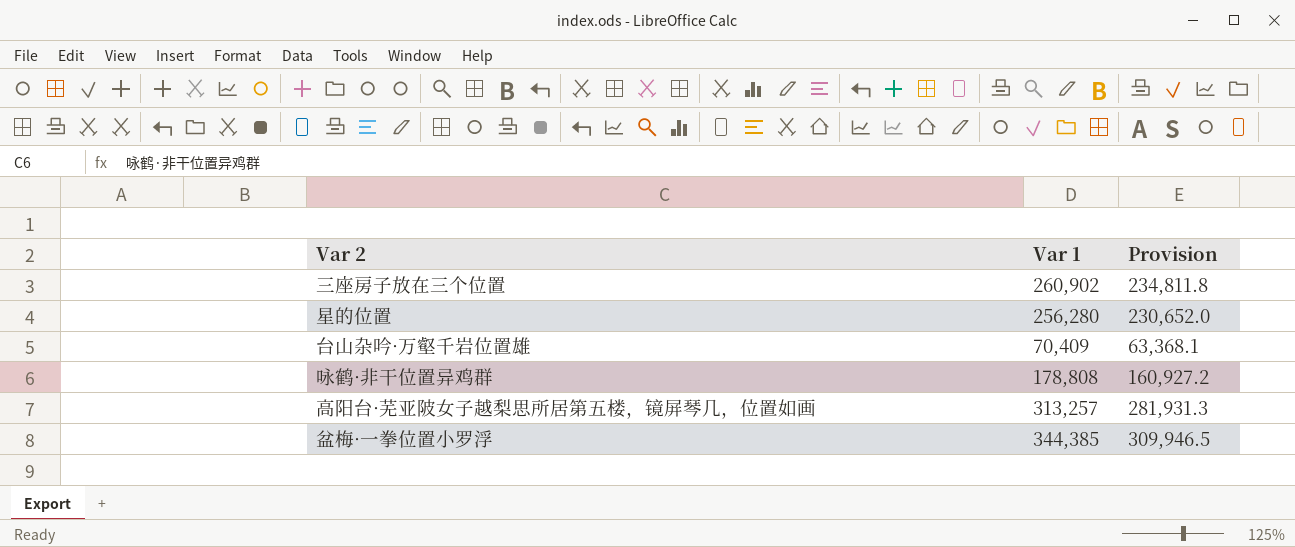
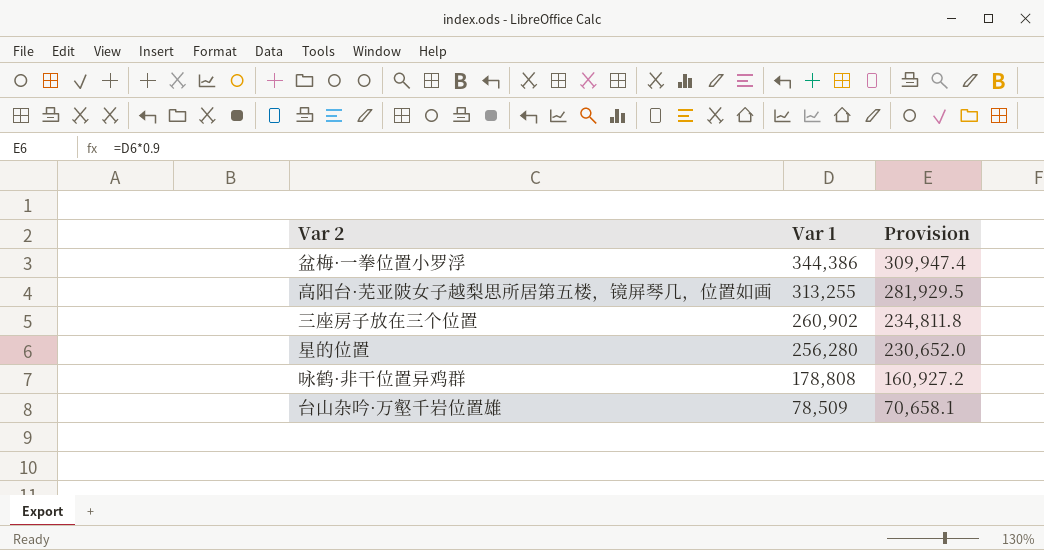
row order: none -> Var 1 descending
盆梅·一拳位置小罗浮 | Var 1: 344,385 -> 344,386
盆梅·一拳位置小罗浮 | Provision: 309,946.5 -> 309,947.4
高阳台·芜亚陂女子越梨思所居第五楼，镜屏琴几，位置如画 | Var 1: 313,257 -> 313,255
高阳台·芜亚陂女子越梨思所居第五楼，镜屏琴几，位置如画 | Provision: 281,931.3 -> 281,929.5
台山杂吟·万壑千岩位置雄 | Var 1: 70,409 -> 78,509
台山杂吟·万壑千岩位置雄 | Provision: 63,368.1 -> 70,658.1

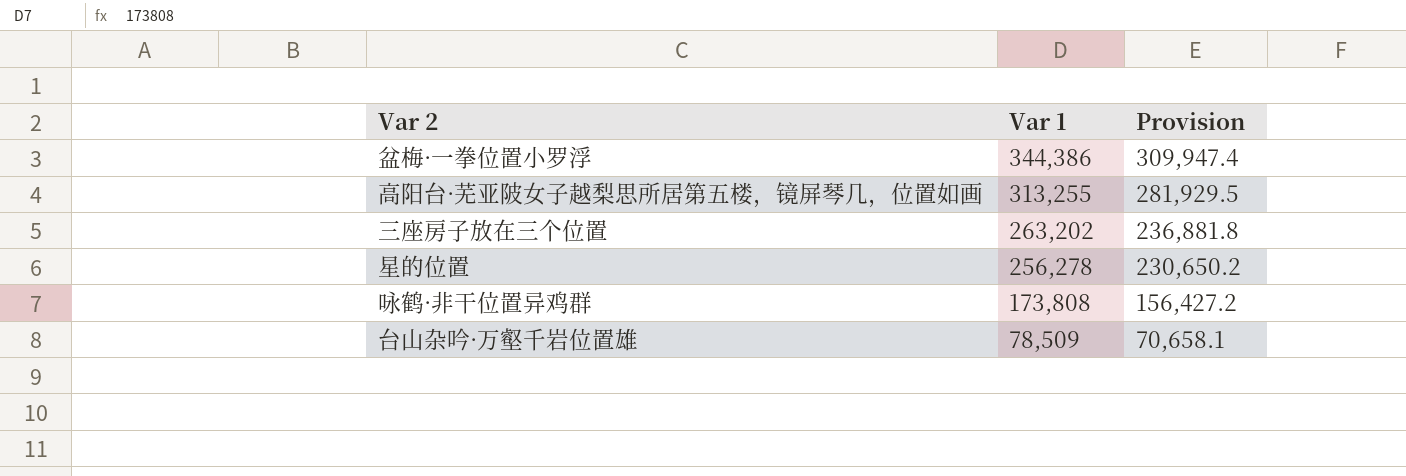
三座房子放在三个位置 | Var 1: 260,902 -> 263,202
三座房子放在三个位置 | Provision: 234,811.8 -> 236,881.8
星的位置 | Var 1: 256,280 -> 256,278
星的位置 | Provision: 230,652.0 -> 230,650.2
咏鹤·非干位置异鸡群 | Var 1: 178,808 -> 173,808
咏鹤·非干位置异鸡群 | Provision: 160,927.2 -> 156,427.2

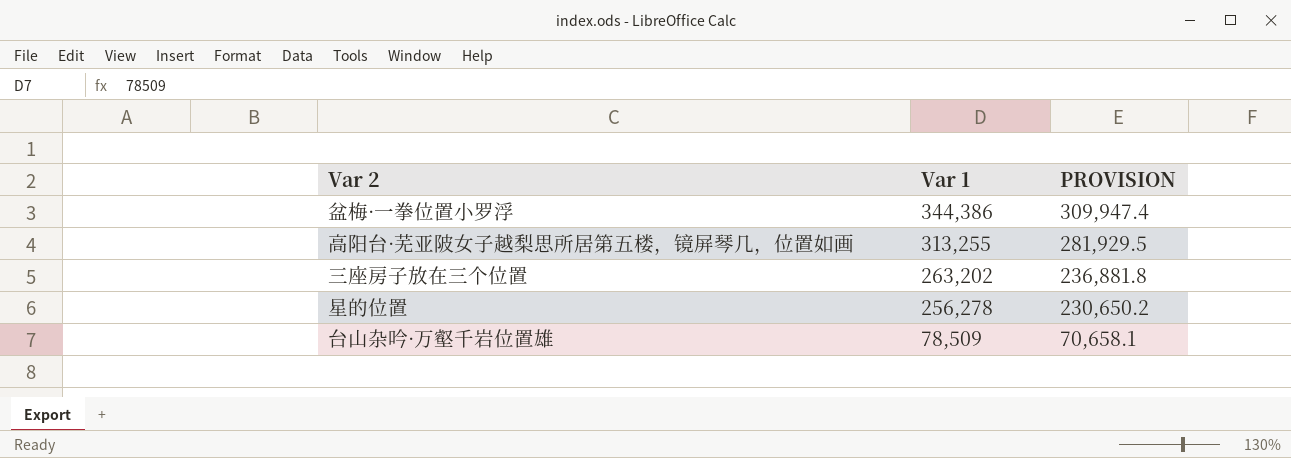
column name: Provision -> PROVISION
row 咏鹤·非干位置异鸡群: 173,808 | 156,427.2 -> none

